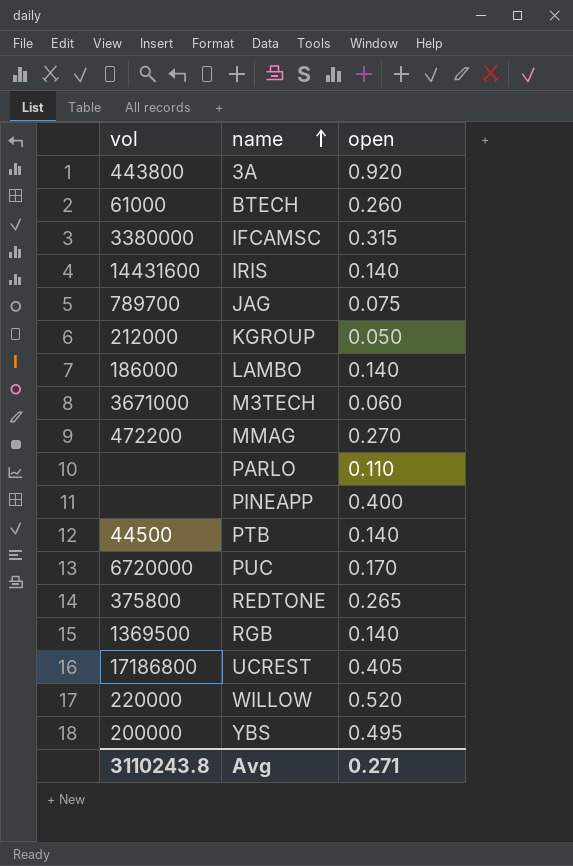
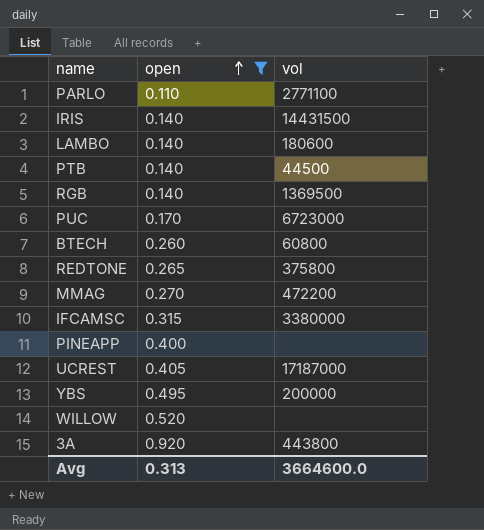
filter: none -> open >= 0.110
row order: name ascending -> open ascending
column vol | position: 1 -> 3
PARLO | vol: none -> 2771100
IRIS | vol: 14431600 -> 14431500
LAMBO | vol: 186000 -> 180600
PUC | vol: 6720000 -> 6723000
BTECH | vol: 61000 -> 60800
UCREST | vol: 17186800 -> 17187000
WILLOW | vol: 220000 -> none
Avg | open: 0.271 -> 0.313
Avg | vol: 3110243.8 -> 3664600.0

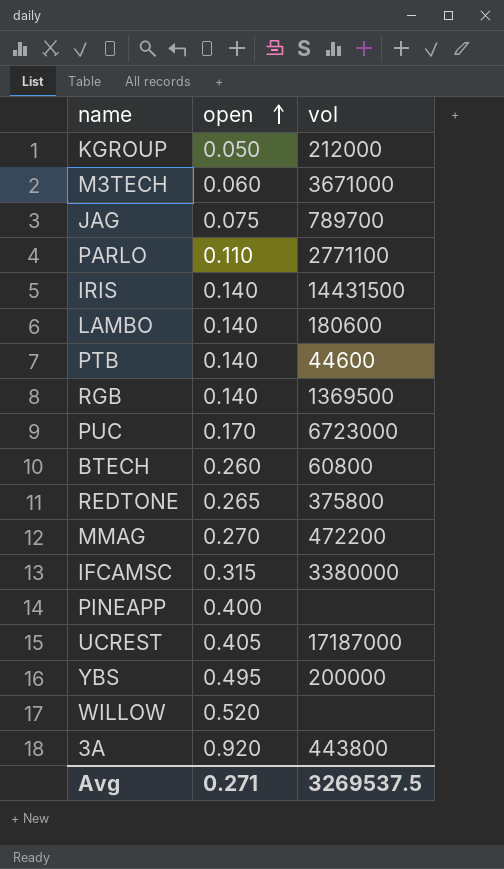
filter: open >= 0.110 -> none
PTB | vol: 44500 -> 44600
Avg | open: 0.313 -> 0.271
Avg | vol: 3664600.0 -> 3269537.5

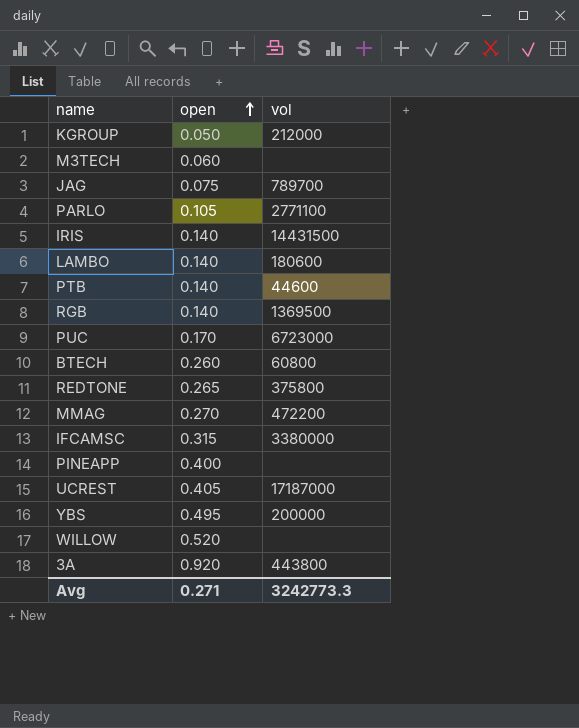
M3TECH | vol: 3671000 -> none
PARLO | open: 0.110 -> 0.105
Avg | vol: 3269537.5 -> 3242773.3

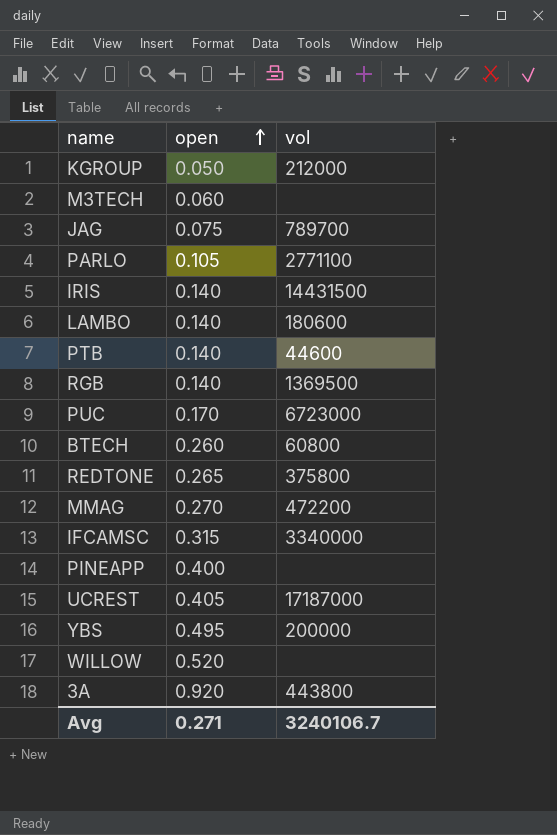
IFCAMSC | vol: 3380000 -> 3340000
Avg | vol: 3242773.3 -> 3240106.7

